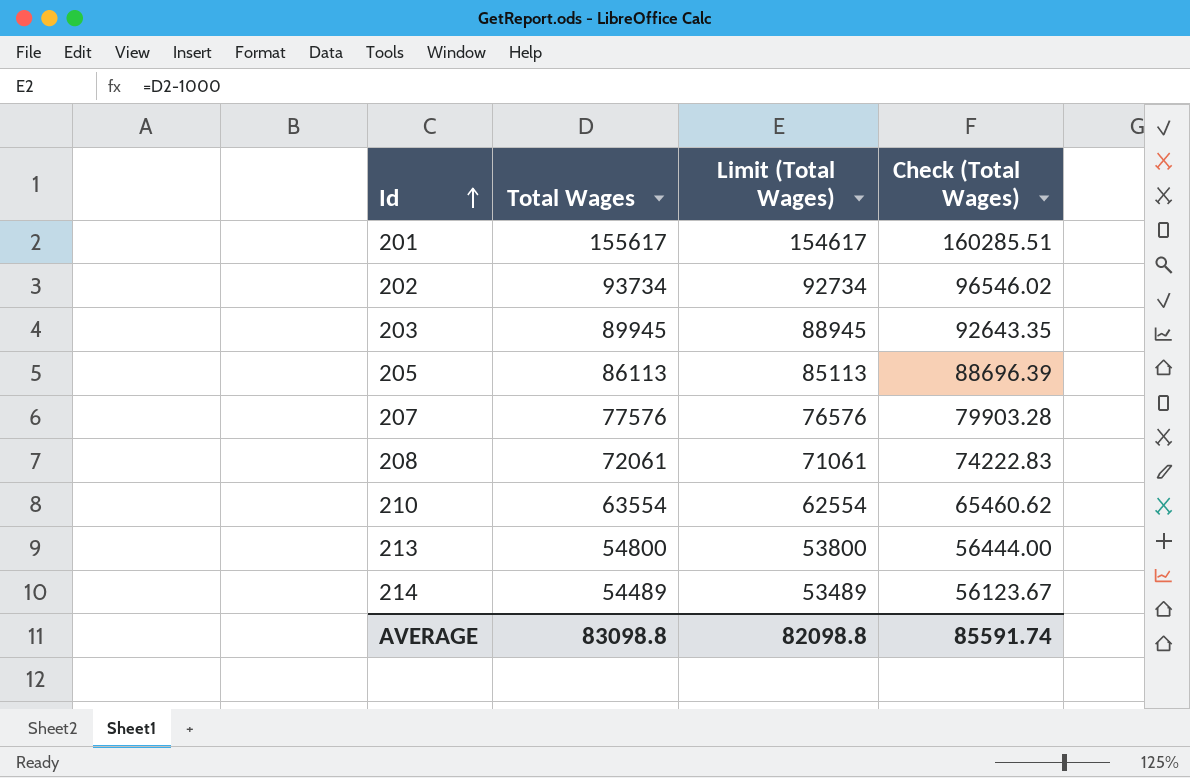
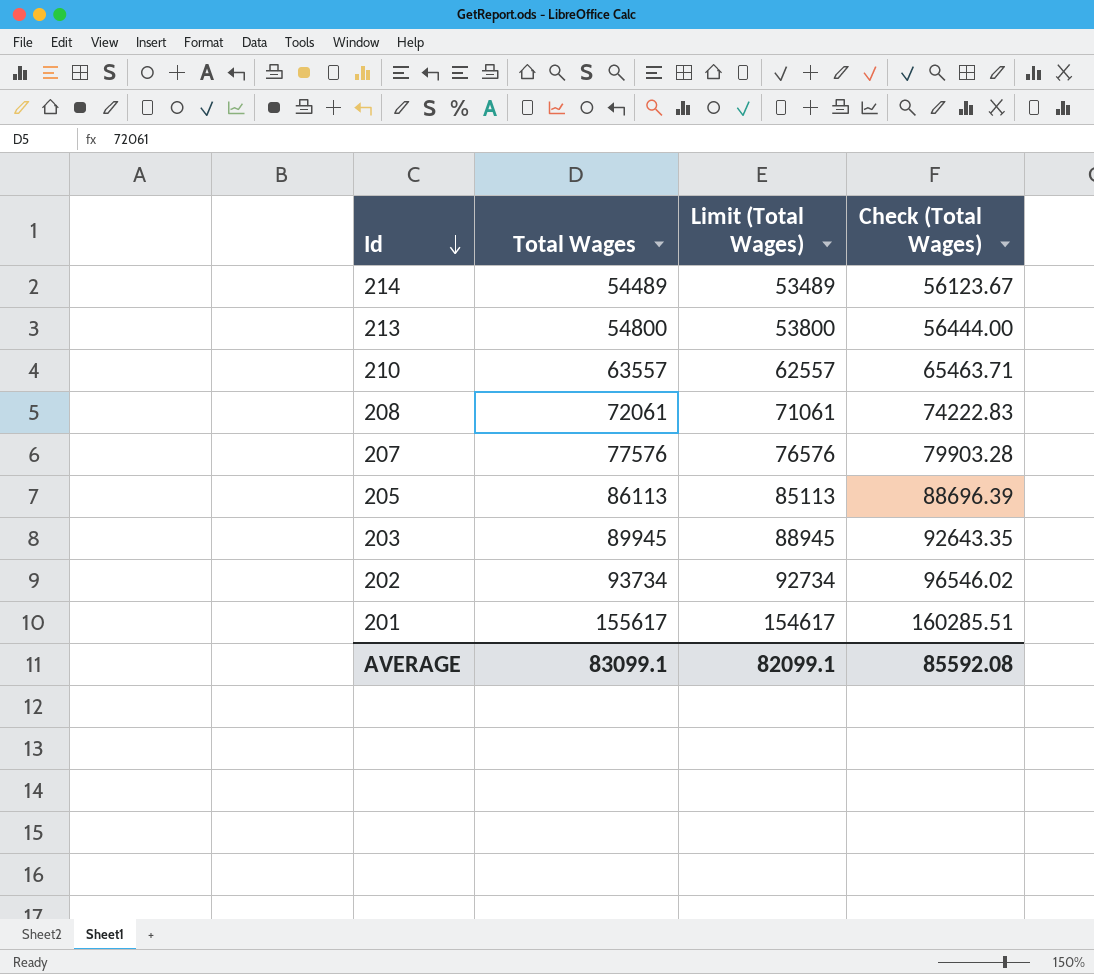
row order: Id ascending -> Id descending
210 | Total Wages: 63554 -> 63557
210 | Limit (Total Wages): 62554 -> 62557
210 | Check (Total Wages): 65460.62 -> 65463.71
AVERAGE | Total Wages: 83098.8 -> 83099.1
AVERAGE | Limit (Total Wages): 82098.8 -> 82099.1
AVERAGE | Check (Total Wages): 85591.74 -> 85592.08

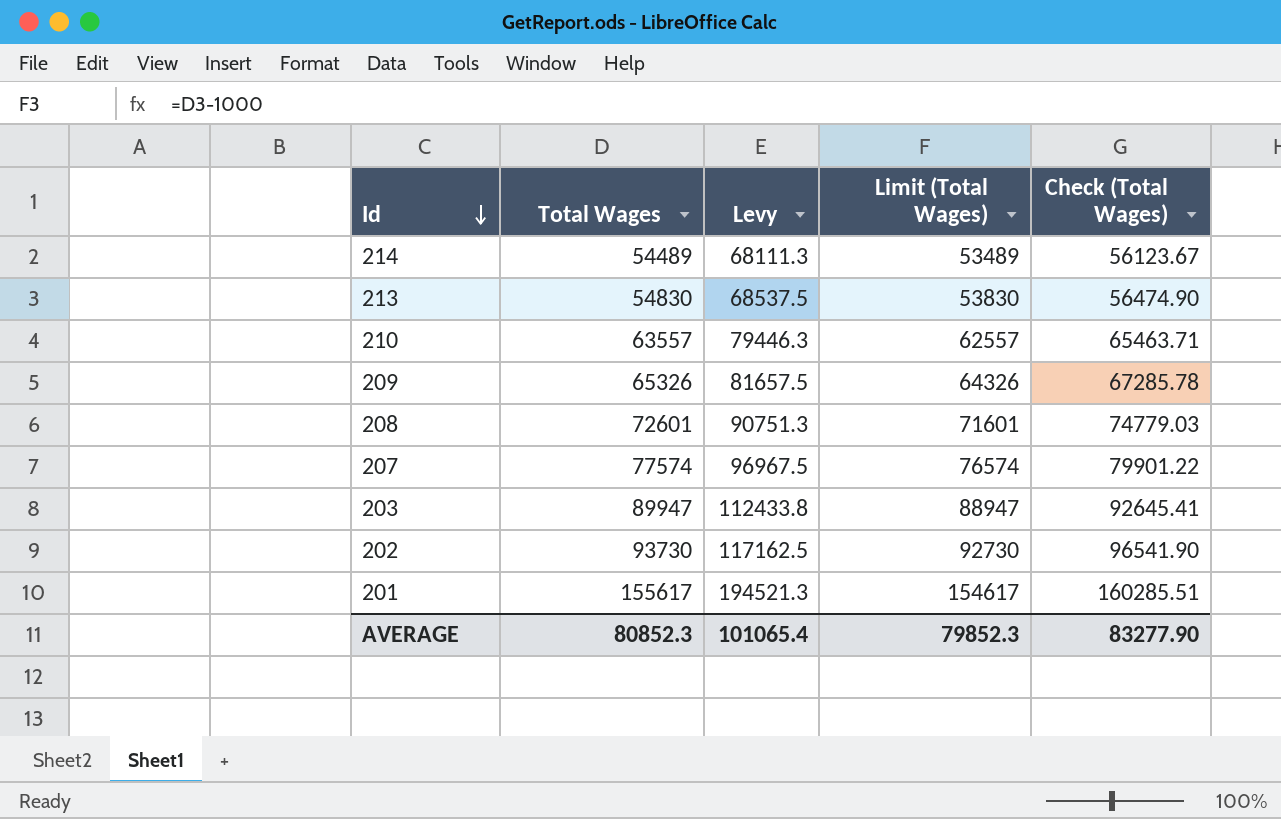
column Levy | formula: none -> [Total Wages] * 1.25
row 205: 86113 | 85113 | 88696.39 -> none
213 | Total Wages: 54800 -> 54830
213 | Limit (Total Wages): 53800 -> 53830
213 | Check (Total Wages): 56444.00 -> 56474.90
row 209: none -> 65326 | 81657.5 | 64326 | 67285.78
208 | Total Wages: 72061 -> 72601
208 | Limit (Total Wages): 71061 -> 71601
208 | Check (Total Wages): 74222.83 -> 74779.03
207 | Total Wages: 77576 -> 77574
207 | Limit (Total Wages): 76576 -> 76574
207 | Check (Total Wages): 79903.28 -> 79901.22
203 | Total Wages: 89945 -> 89947
203 | Limit (Total Wages): 88945 -> 88947
203 | Check (Total Wages): 92643.35 -> 92645.41
202 | Total Wages: 93734 -> 93730
202 | Limit (Total Wages): 92734 -> 92730
202 | Check (Total Wages): 96546.02 -> 96541.90
AVERAGE | Total Wages: 83099.1 -> 80852.3
AVERAGE | Limit (Total Wages): 82099.1 -> 79852.3
AVERAGE | Check (Total Wages): 85592.08 -> 83277.90

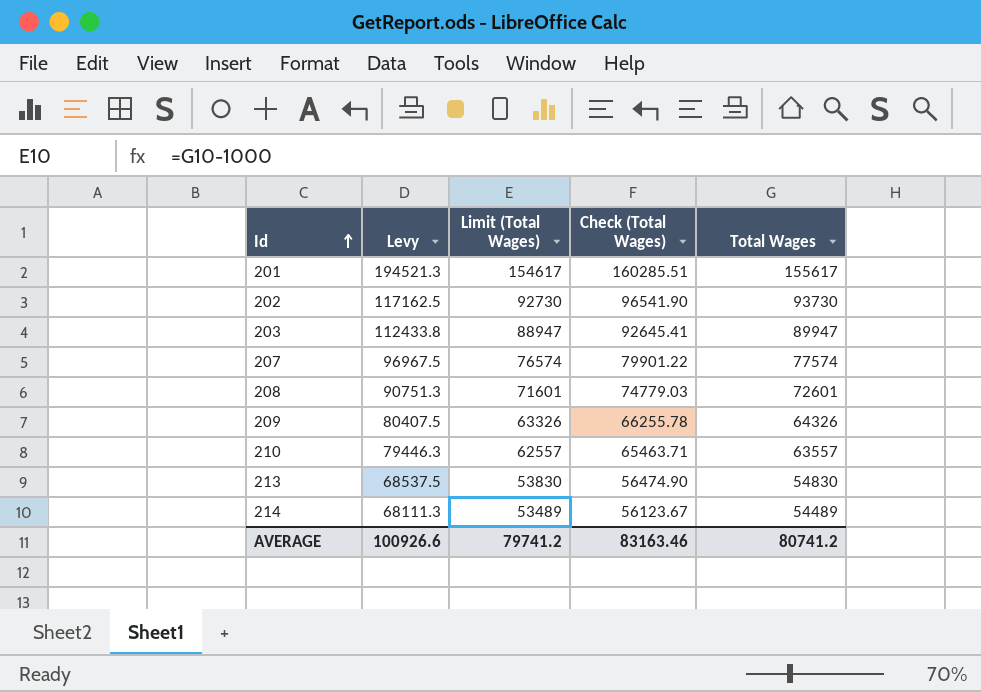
row order: Id descending -> Id ascending
column Total Wages | position: 2 -> 5
209 | Levy: 81657.5 -> 80407.5
209 | Limit (Total Wages): 64326 -> 63326
209 | Check (Total Wages): 67285.78 -> 66255.78
209 | Total Wages: 65326 -> 64326
AVERAGE | Levy: 101065.4 -> 100926.6
AVERAGE | Limit (Total Wages): 79852.3 -> 79741.2
AVERAGE | Check (Total Wages): 83277.90 -> 83163.46
AVERAGE | Total Wages: 80852.3 -> 80741.2

